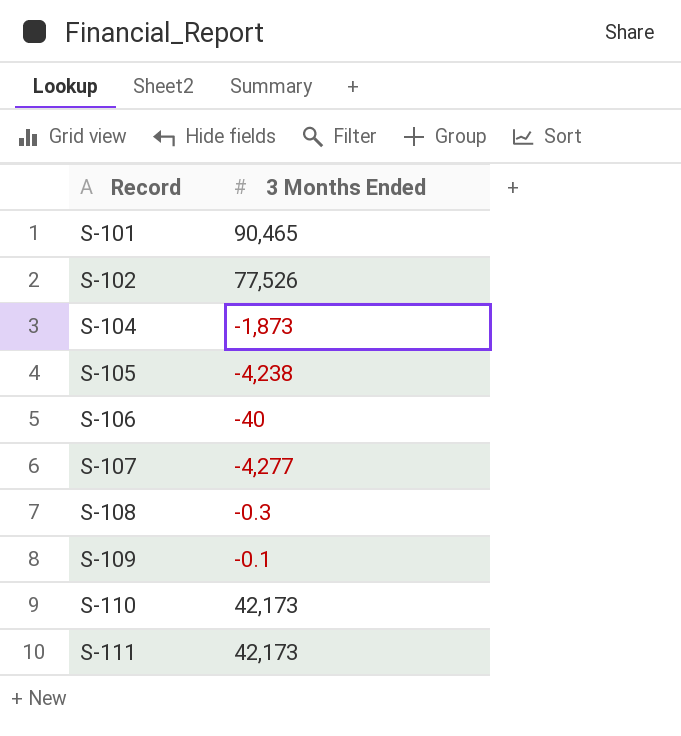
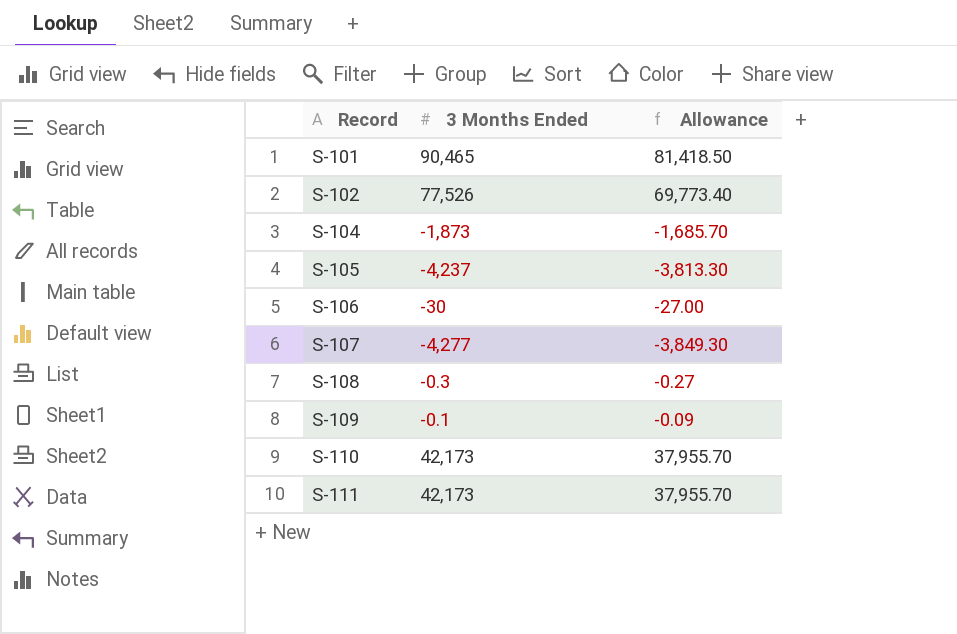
column Allowance | formula: none -> [3 Months Ended] * 0.9
S-105 | 3 Months Ended: -4,238 -> -4,237
S-106 | 3 Months Ended: -40 -> -30

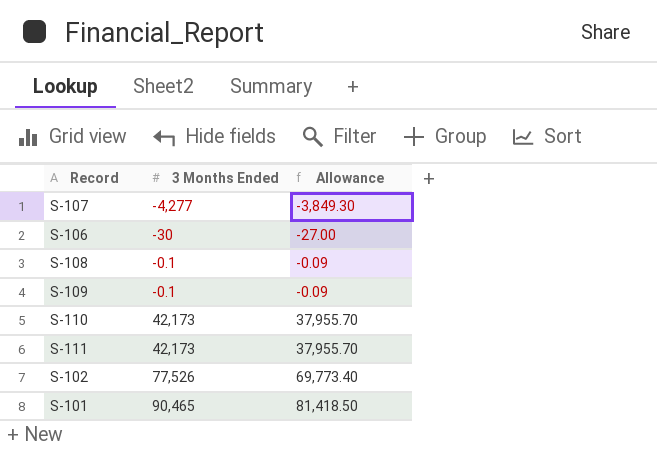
row order: Record ascending -> 3 Months Ended ascending
row S-104: -1,873 | -1,685.70 -> none
row S-105: -4,237 | -3,813.30 -> none
S-108 | 3 Months Ended: -0.3 -> -0.1
S-108 | Allowance: -0.27 -> -0.09

